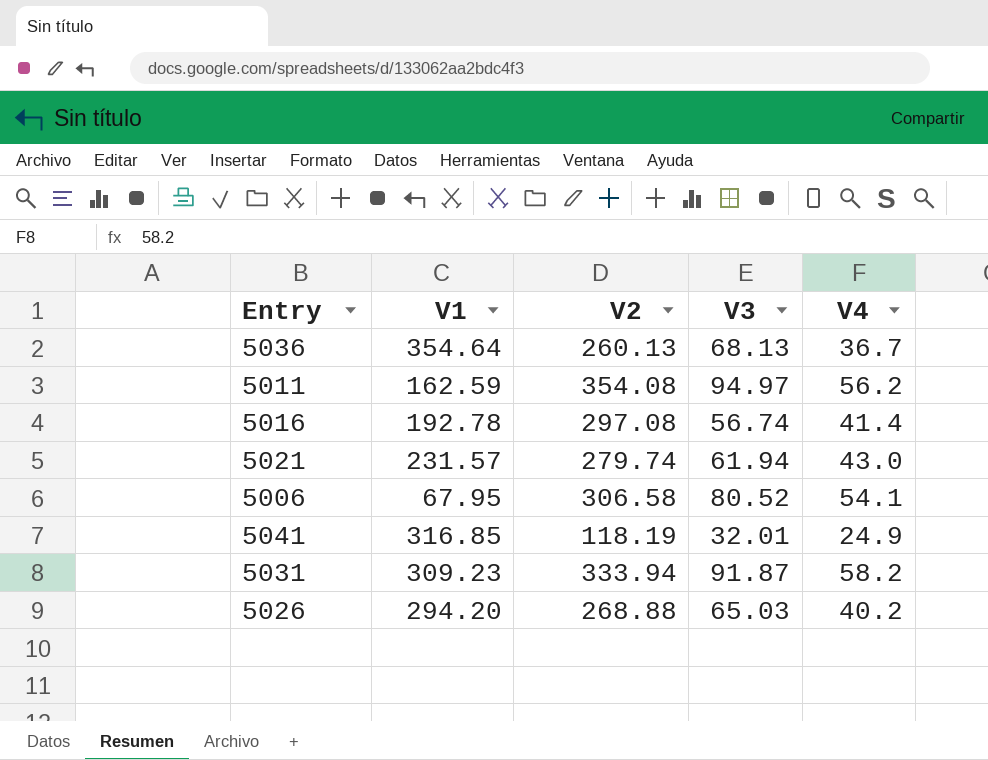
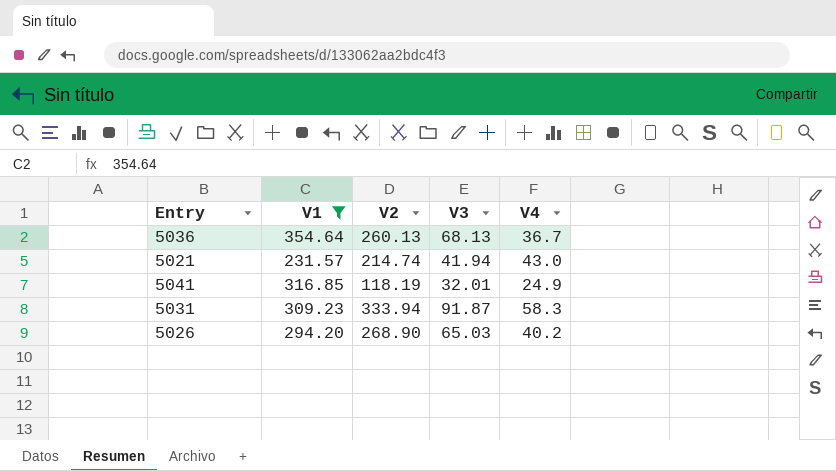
filter: none -> V1 >= 231.57
5021 | V2: 279.74 -> 214.74
5021 | V3: 61.94 -> 41.94
5031 | V4: 58.2 -> 58.3
5026 | V2: 268.88 -> 268.90

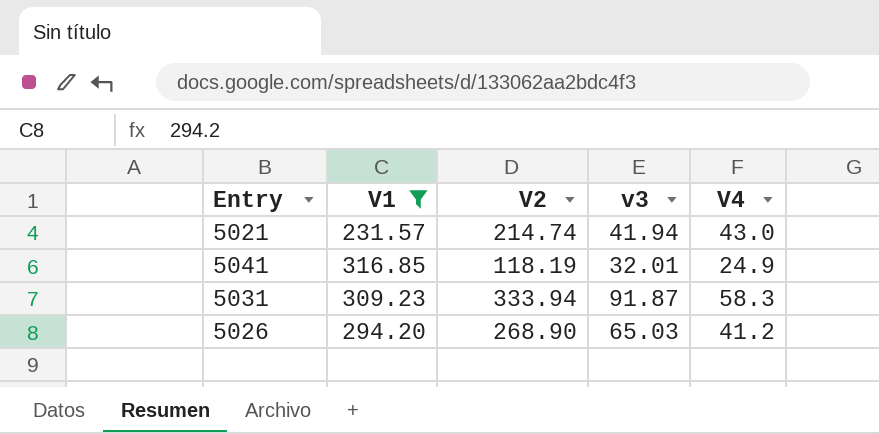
column name: V3 -> v3
row 5036: 354.64 | 260.13 | 68.13 | 36.7 -> none
5026 | V4: 40.2 -> 41.2

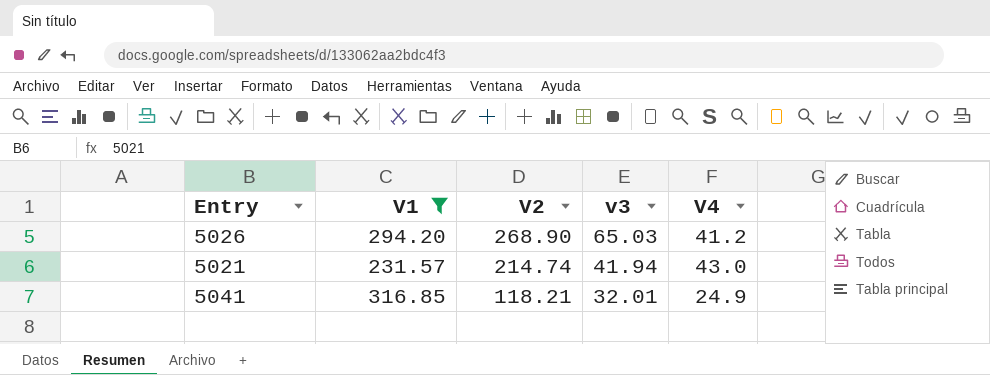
row order: none -> V2 descending
row 5031: 309.23 | 333.94 | 91.87 | 58.3 -> none
5041 | V2: 118.19 -> 118.21

